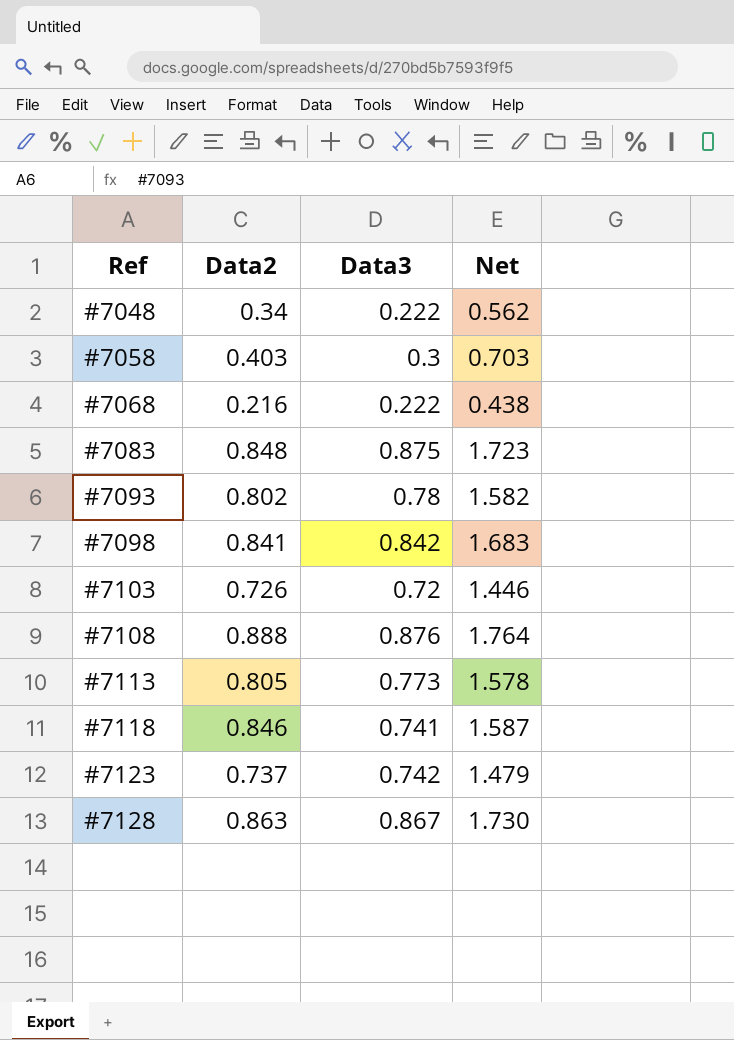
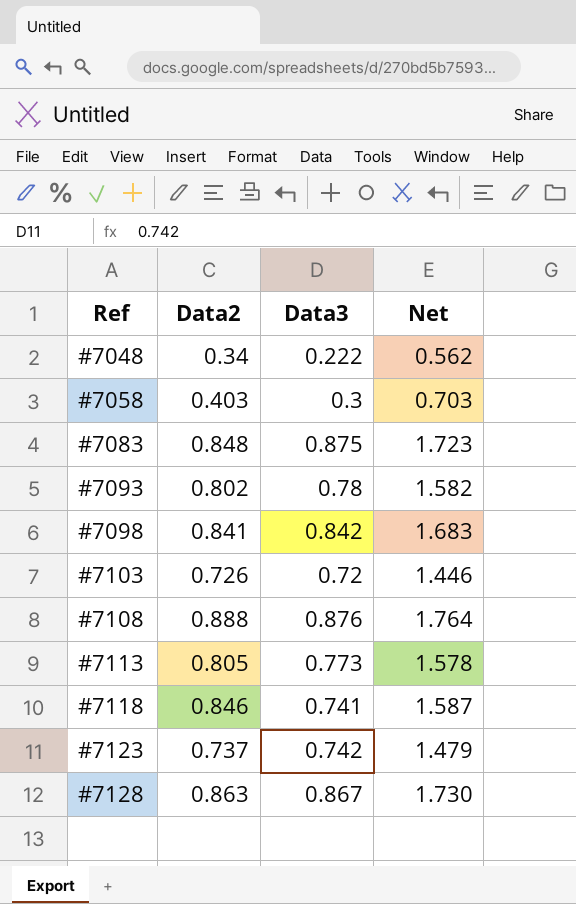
row #7068: 0.216 | 0.222 | 0.438 -> none

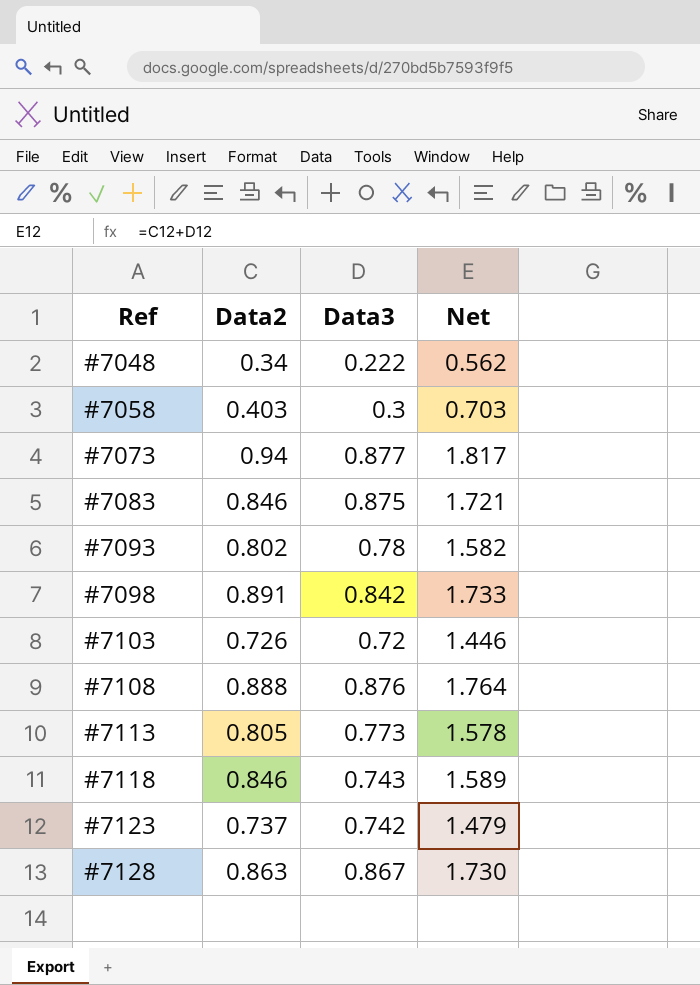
row #7073: none -> 0.94 | 0.877 | 1.817
#7083 | Data2: 0.848 -> 0.846
#7083 | Net: 1.723 -> 1.721
#7098 | Data2: 0.841 -> 0.891
#7098 | Net: 1.683 -> 1.733
#7118 | Data3: 0.741 -> 0.743
#7118 | Net: 1.587 -> 1.589

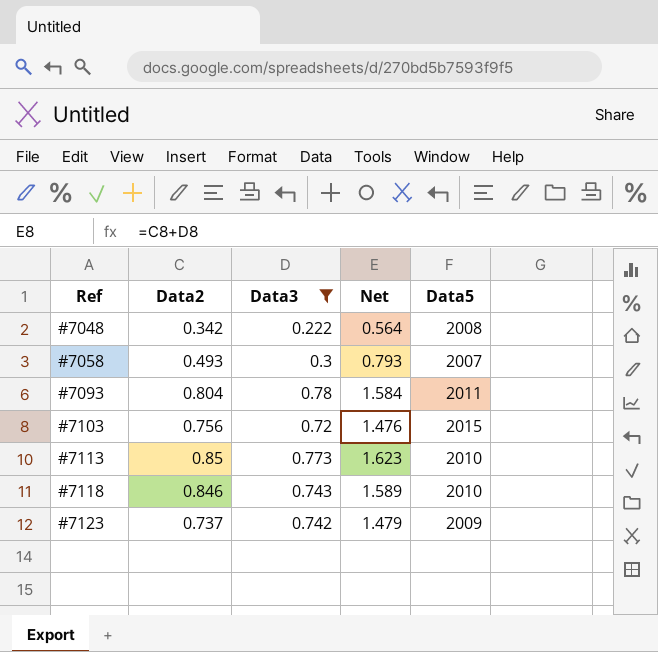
filter: none -> Data3 <= 0.78
column Data5 | position: none -> 5
#7048 | Data2: 0.34 -> 0.342
#7048 | Net: 0.562 -> 0.564
#7058 | Data2: 0.403 -> 0.493
#7058 | Net: 0.703 -> 0.793
#7093 | Data2: 0.802 -> 0.804
#7093 | Net: 1.582 -> 1.584
#7103 | Data2: 0.726 -> 0.756
#7103 | Net: 1.446 -> 1.476
#7113 | Data2: 0.805 -> 0.85
#7113 | Net: 1.578 -> 1.623

